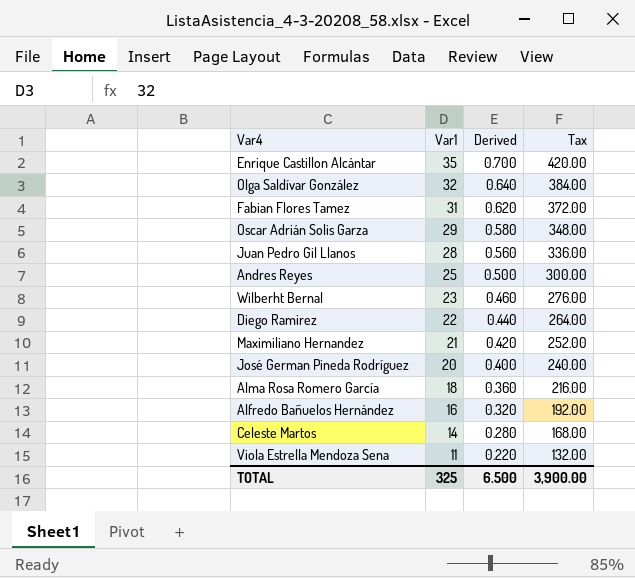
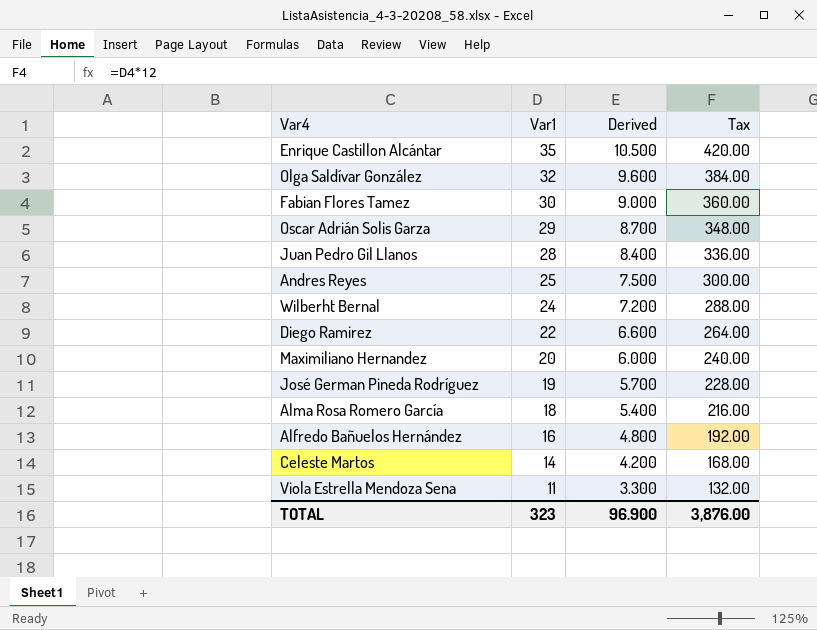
column Derived | formula: [Var1] * 0.02 -> [Var1] * 0.3
Fabian Flores Tamez | Var1: 31 -> 30
Fabian Flores Tamez | Tax: 372.00 -> 360.00
Wilberht Bernal | Var1: 23 -> 24
Wilberht Bernal | Tax: 276.00 -> 288.00
Maximiliano Hernandez | Var1: 21 -> 20
Maximiliano Hernandez | Tax: 252.00 -> 240.00
José German Pineda Rodríguez | Var1: 20 -> 19
José German Pineda Rodríguez | Tax: 240.00 -> 228.00
TOTAL | Var1: 325 -> 323
TOTAL | Derived: 6.500 -> 96.900
TOTAL | Tax: 3,900.00 -> 3,876.00

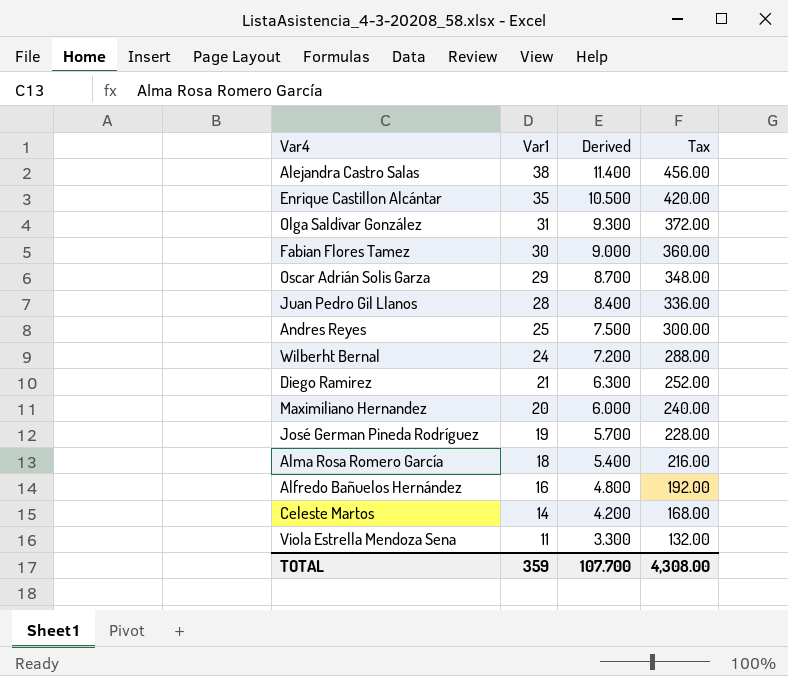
row Alejandra Castro Salas: none -> 38 | 11.400 | 456.00
Olga Saldívar González | Var1: 32 -> 31
Olga Saldívar González | Derived: 9.600 -> 9.300
Olga Saldívar González | Tax: 384.00 -> 372.00
Diego Ramirez | Var1: 22 -> 21
Diego Ramirez | Derived: 6.600 -> 6.300
Diego Ramirez | Tax: 264.00 -> 252.00
TOTAL | Var1: 323 -> 359
TOTAL | Derived: 96.900 -> 107.700
TOTAL | Tax: 3,876.00 -> 4,308.00

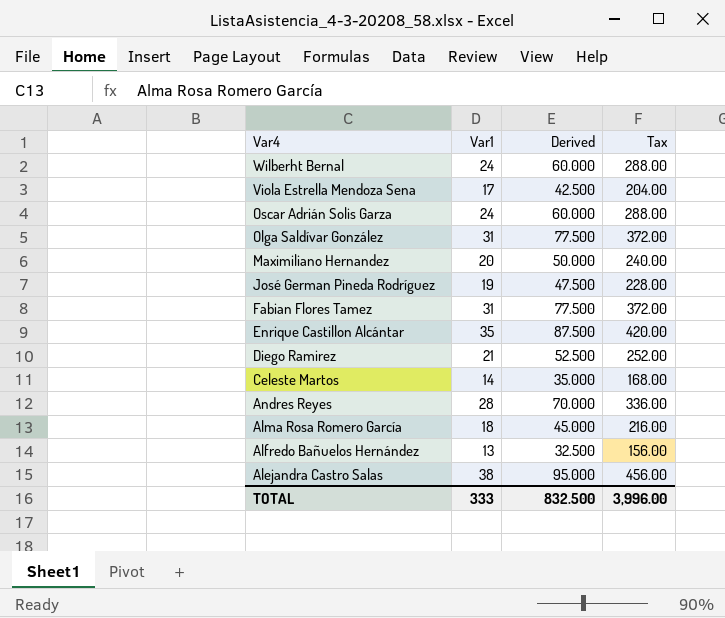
row order: Var1 descending -> Var4 descending
column Derived | formula: [Var1] * 0.3 -> [Var1] * 2.5
row Juan Pedro Gil Llanos: 28 | 8.400 | 336.00 -> none
Viola Estrella Mendoza Sena | Var1: 11 -> 17
Viola Estrella Mendoza Sena | Tax: 132.00 -> 204.00
Oscar Adrián Solis Garza | Var1: 29 -> 24
Oscar Adrián Solis Garza | Tax: 348.00 -> 288.00
Fabian Flores Tamez | Var1: 30 -> 31
Fabian Flores Tamez | Tax: 360.00 -> 372.00
Andres Reyes | Var1: 25 -> 28
Andres Reyes | Tax: 300.00 -> 336.00
Alfredo Bañuelos Hernández | Var1: 16 -> 13
Alfredo Bañuelos Hernández | Tax: 192.00 -> 156.00
TOTAL | Var1: 359 -> 333
TOTAL | Derived: 107.700 -> 832.500
TOTAL | Tax: 4,308.00 -> 3,996.00

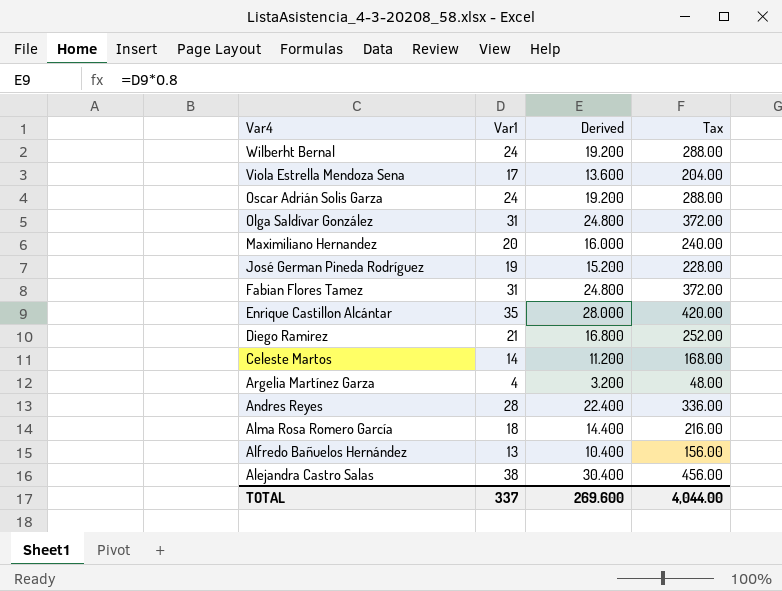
column Derived | formula: [Var1] * 2.5 -> [Var1] * 0.8
row Argelia Martínez Garza: none -> 4 | 3.200 | 48.00
TOTAL | Var1: 333 -> 337
TOTAL | Derived: 832.500 -> 269.600
TOTAL | Tax: 3,996.00 -> 4,044.00

